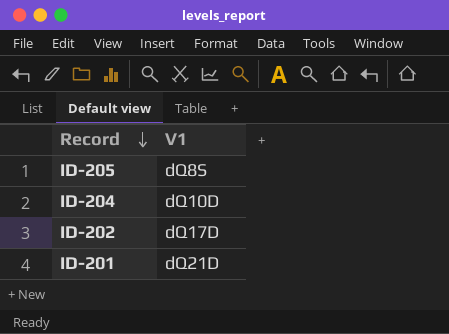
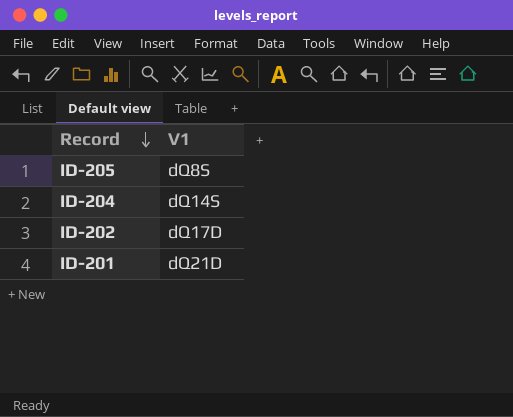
ID-204 | V1: dQ10D -> dQ14S

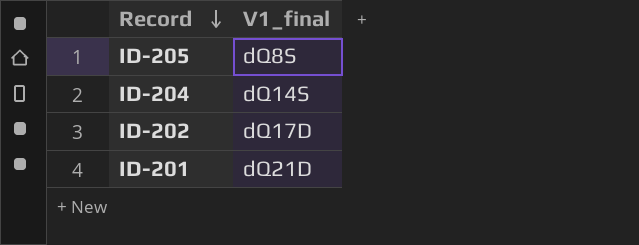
column name: V1 -> V1_final

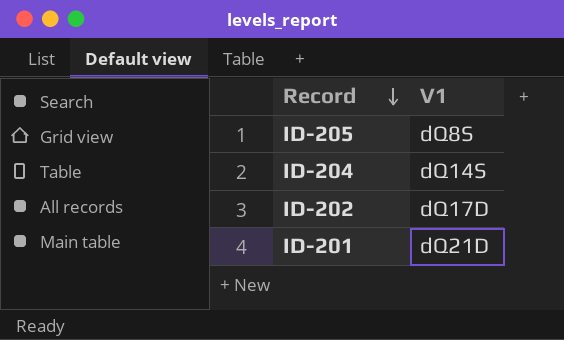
column name: V1_final -> V1

